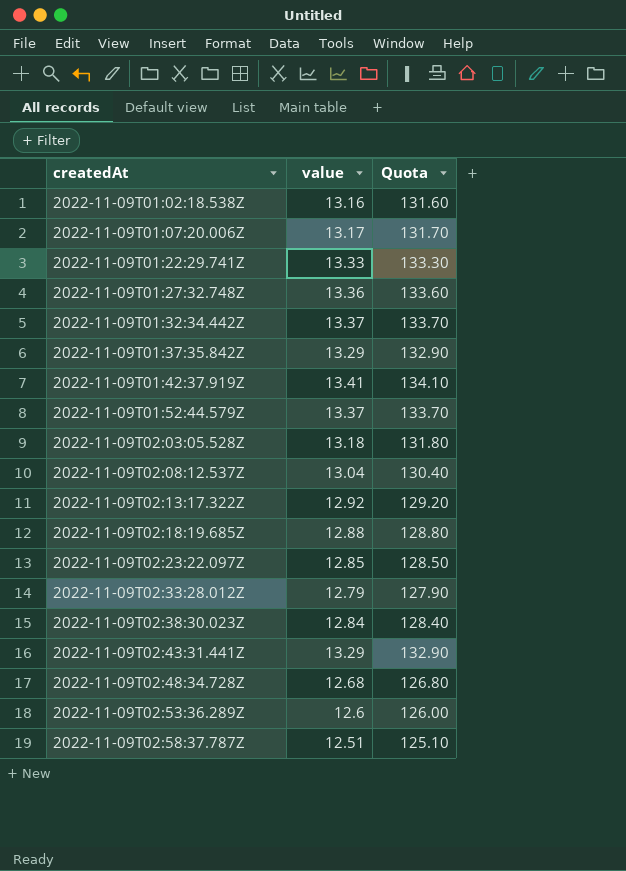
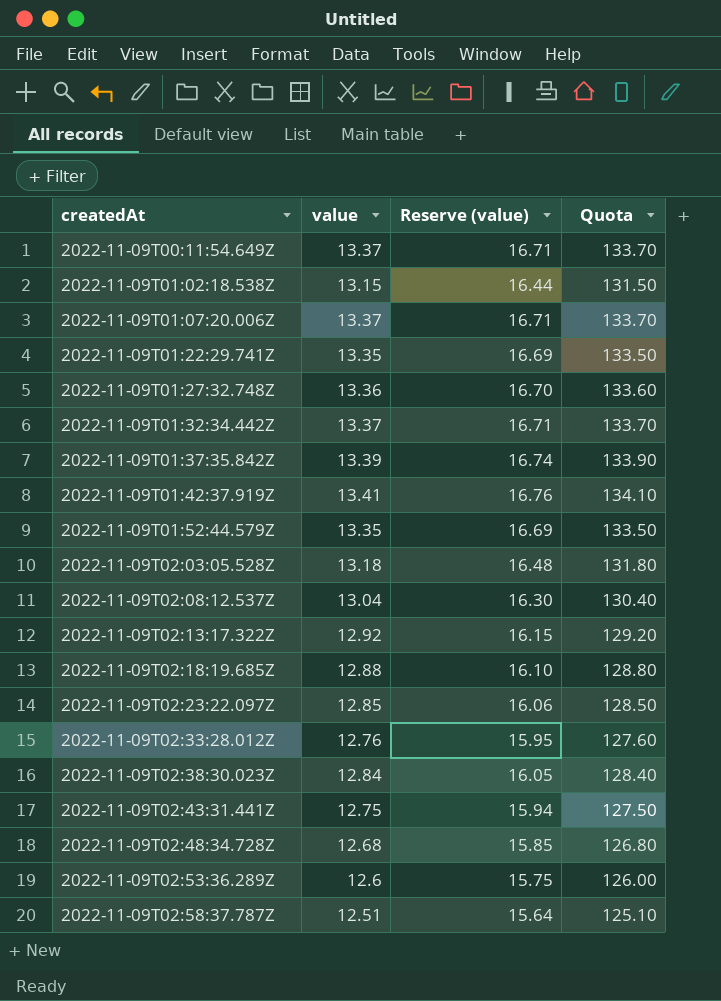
column Reserve (value) | formula: none -> [value] * 1.25
row 2022-11-09T00:11:54.649Z: none -> 13.37 | 16.71 | 133.70
2022-11-09T01:02:18.538Z | value: 13.16 -> 13.15
2022-11-09T01:02:18.538Z | Quota: 131.60 -> 131.50
2022-11-09T01:07:20.006Z | value: 13.17 -> 13.37
2022-11-09T01:07:20.006Z | Quota: 131.70 -> 133.70
2022-11-09T01:22:29.741Z | value: 13.33 -> 13.35
2022-11-09T01:22:29.741Z | Quota: 133.30 -> 133.50
2022-11-09T01:37:35.842Z | value: 13.29 -> 13.39
2022-11-09T01:37:35.842Z | Quota: 132.90 -> 133.90
2022-11-09T01:52:44.579Z | value: 13.37 -> 13.35
2022-11-09T01:52:44.579Z | Quota: 133.70 -> 133.50
2022-11-09T02:33:28.012Z | value: 12.79 -> 12.76
2022-11-09T02:33:28.012Z | Quota: 127.90 -> 127.60
2022-11-09T02:43:31.441Z | value: 13.29 -> 12.75
2022-11-09T02:43:31.441Z | Quota: 132.90 -> 127.50

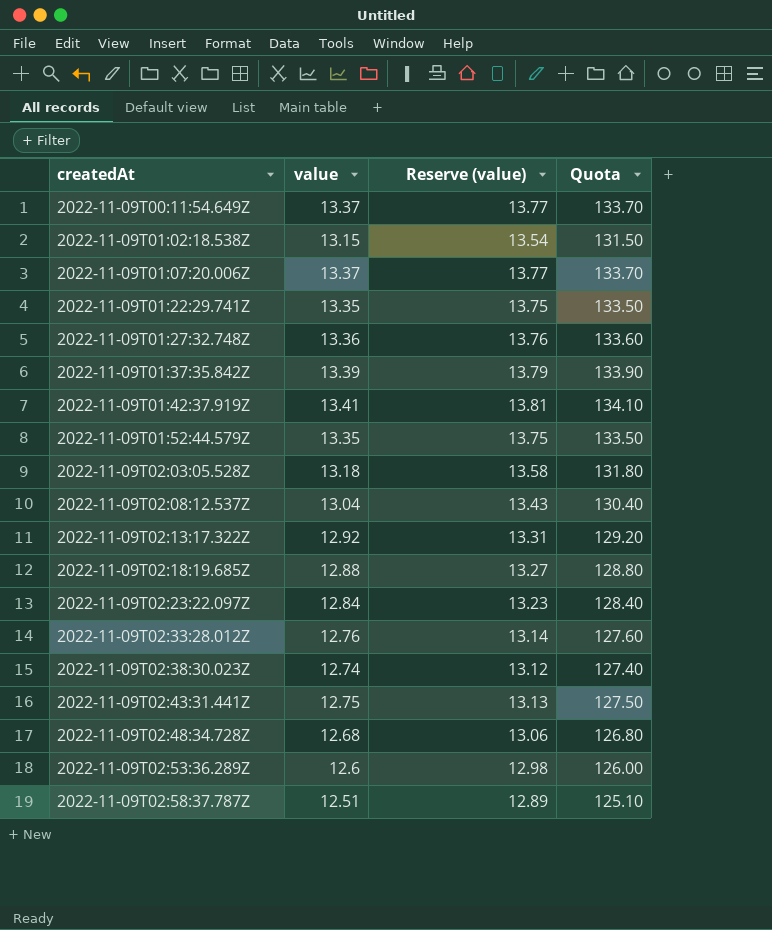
column Reserve (value) | formula: [value] * 1.25 -> [value] * 1.03
row 2022-11-09T01:32:34.442Z: 13.37 | 16.71 | 133.70 -> none
2022-11-09T02:23:22.097Z | value: 12.85 -> 12.84
2022-11-09T02:23:22.097Z | Quota: 128.50 -> 128.40
2022-11-09T02:38:30.023Z | value: 12.84 -> 12.74
2022-11-09T02:38:30.023Z | Quota: 128.40 -> 127.40

